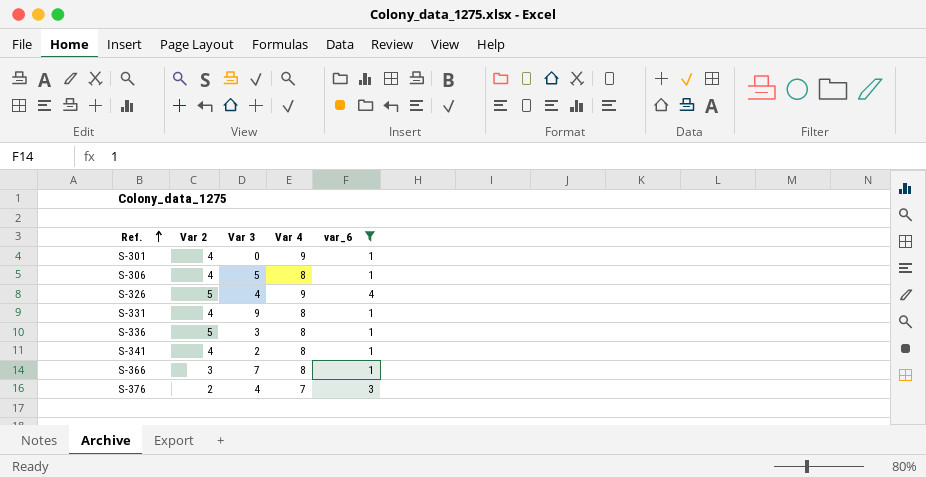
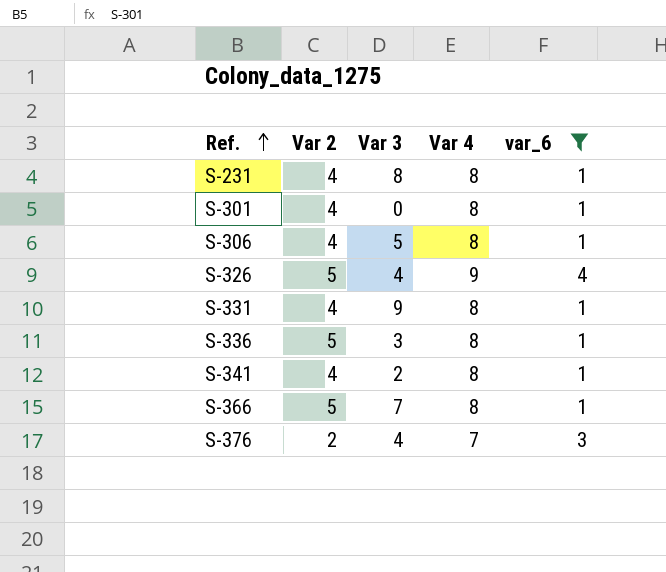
row S-231: none -> 4 | 8 | 8 | 1
S-301 | Var 4: 9 -> 8
S-366 | Var 2: 3 -> 5

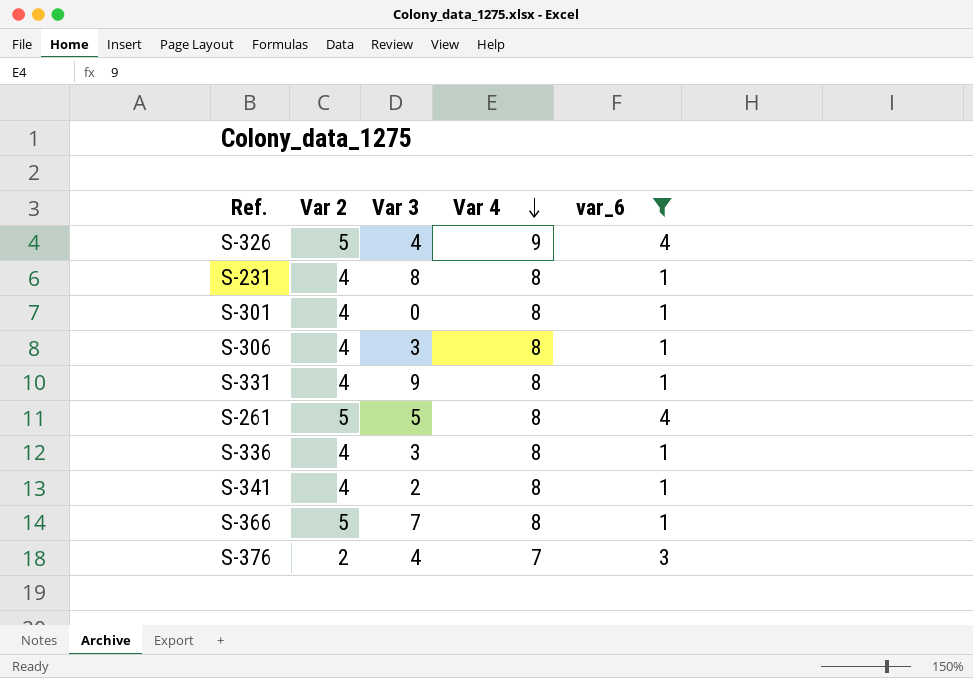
row order: Ref. ascending -> Var 4 descending
S-306 | Var 3: 5 -> 3
row S-261: none -> 5 | 5 | 8 | 4
S-336 | Var 2: 5 -> 4

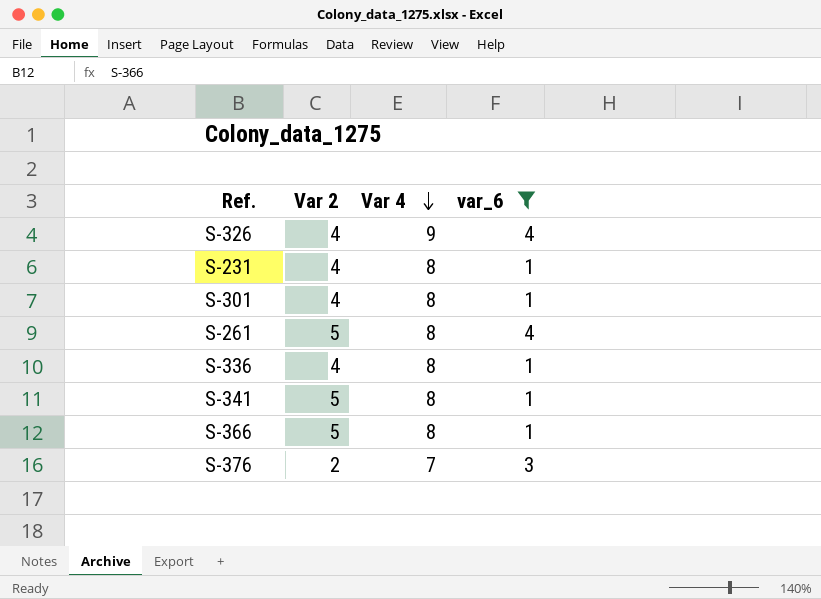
column Var 3 | position: 3 -> none
row S-306: 4 | 3 | 8 | 1 -> none
row S-331: 4 | 9 | 8 | 1 -> none
S-326 | Var 2: 5 -> 4
S-341 | Var 2: 4 -> 5

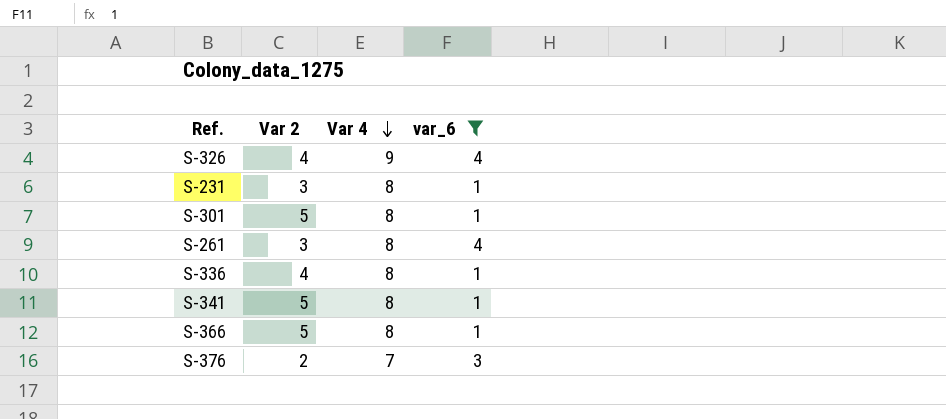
S-231 | Var 2: 4 -> 3
S-301 | Var 2: 4 -> 5
S-261 | Var 2: 5 -> 3

